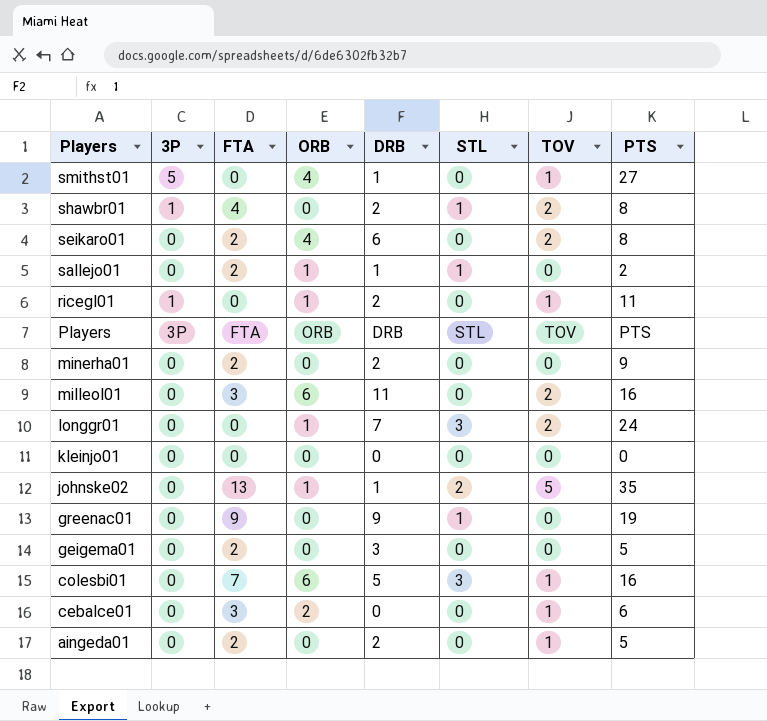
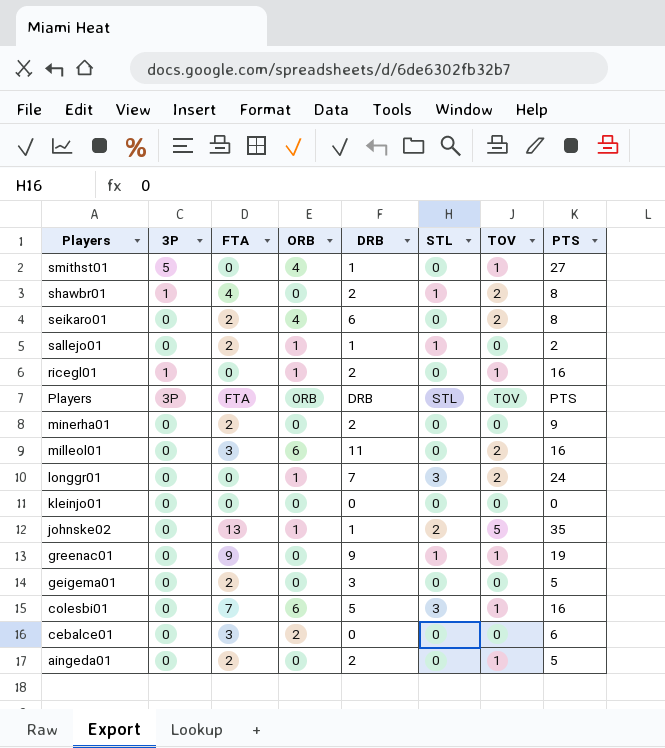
ricegl01 | PTS: 11 -> 16
greenac01 | TOV: 0 -> 1
cebalce01 | TOV: 1 -> 0

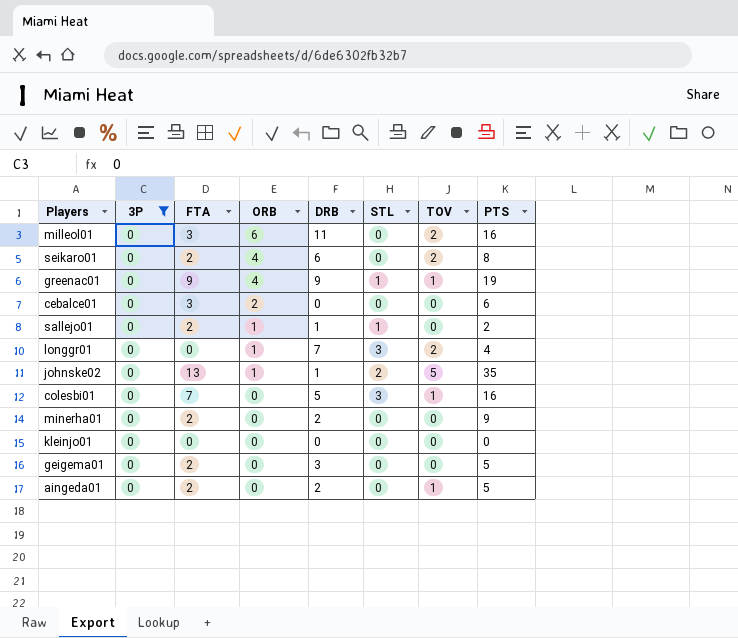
filter: none -> 3P = 0
row order: Players descending -> ORB descending
greenac01 | ORB: 0 -> 4
longgr01 | PTS: 24 -> 4
colesbi01 | ORB: 6 -> 0

